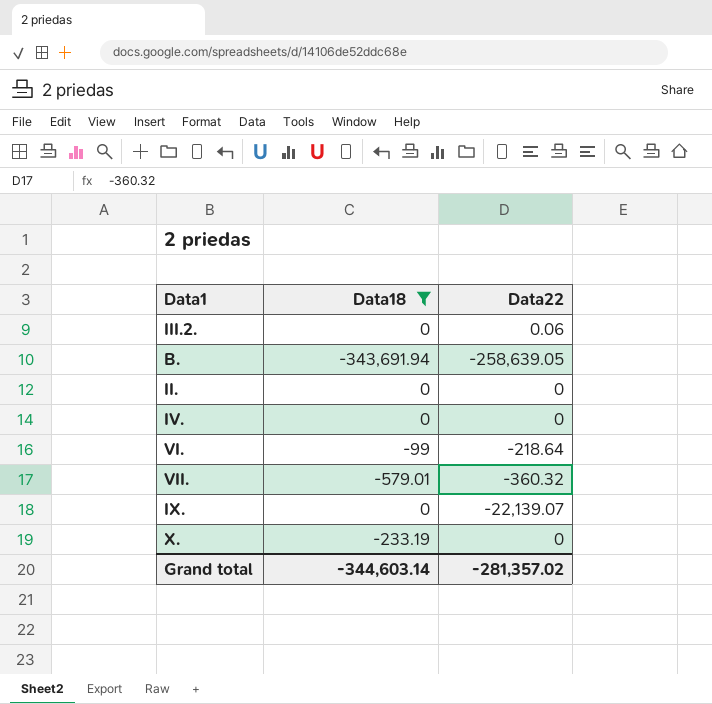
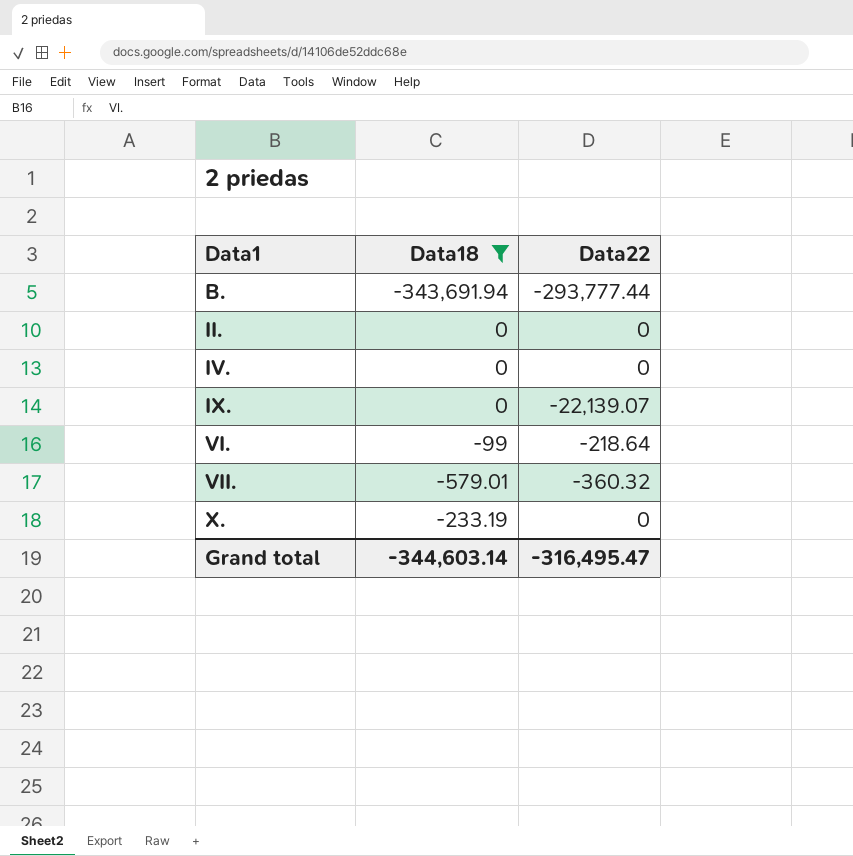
row order: none -> Data1 ascending
row III.2.: 0 | 0.06 -> none
B. | Data22: -258,639.05 -> -293,777.44
Grand total | Data22: -281,357.02 -> -316,495.47

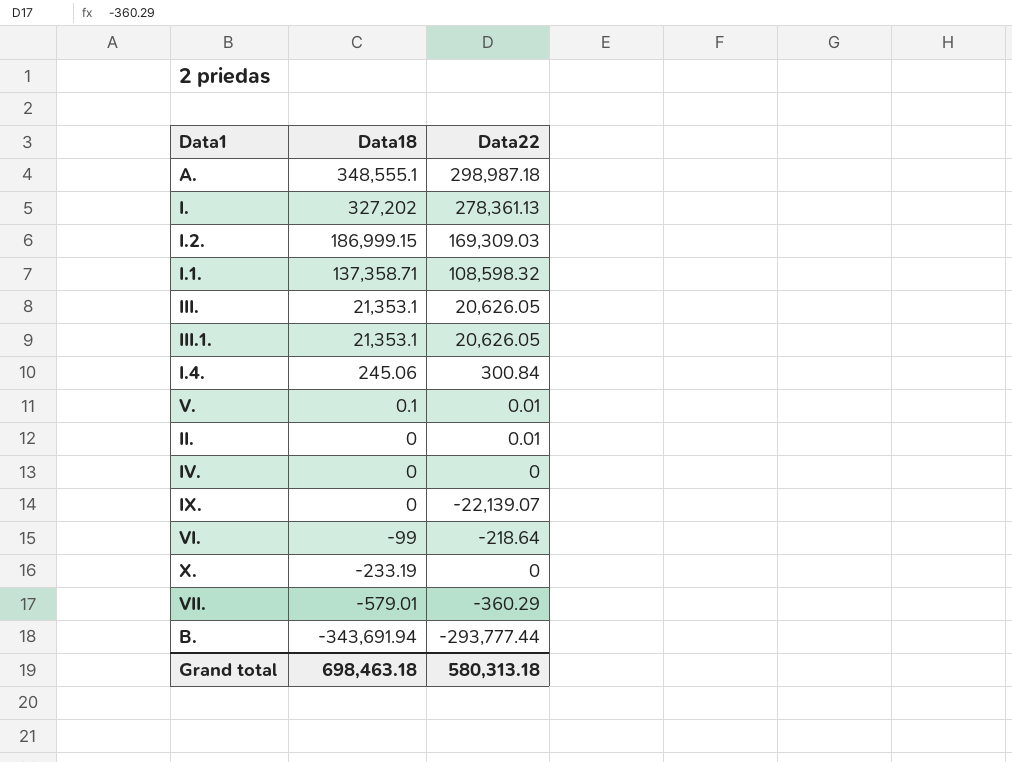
filter: Data18 <= 0 -> none
row order: Data1 ascending -> Data18 descending
II. | Data22: 0 -> 0.01
VII. | Data22: -360.32 -> -360.29
Grand total | Data18: -344,603.14 -> 698,463.18
Grand total | Data22: -316,495.47 -> 580,313.18

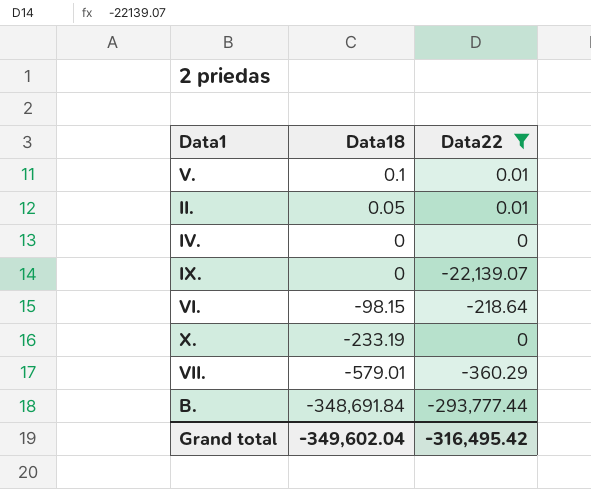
filter: none -> Data22 <= 0.01
II. | Data18: 0 -> 0.05
VI. | Data18: -99 -> -98.15
B. | Data18: -343,691.94 -> -348,691.84
Grand total | Data18: 698,463.18 -> -349,602.04
Grand total | Data22: 580,313.18 -> -316,495.42

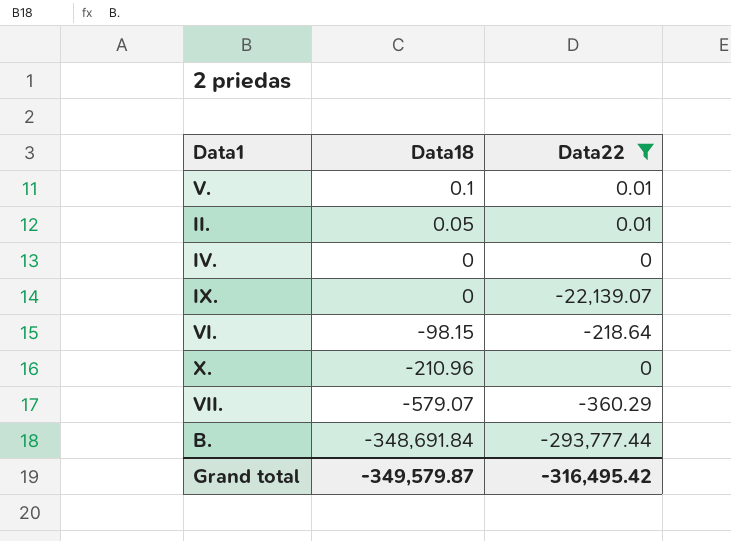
X. | Data18: -233.19 -> -210.96
VII. | Data18: -579.01 -> -579.07
Grand total | Data18: -349,602.04 -> -349,579.87

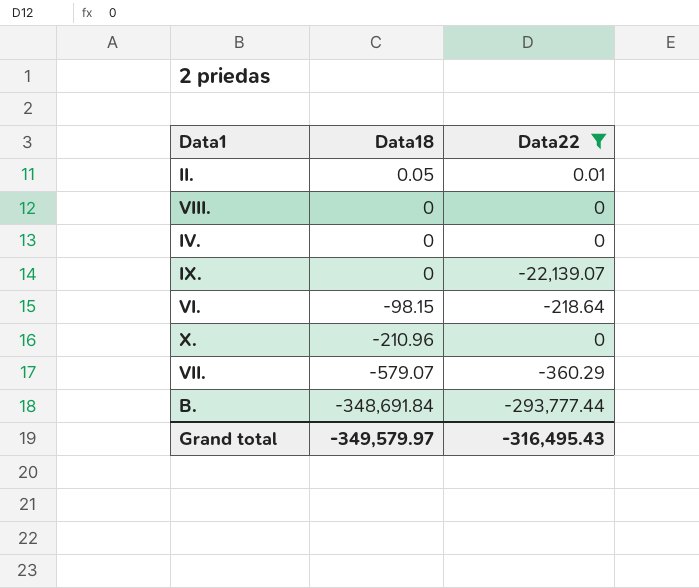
row V.: 0.1 | 0.01 -> none
row VIII.: none -> 0 | 0
Grand total | Data18: -349,579.87 -> -349,579.97
Grand total | Data22: -316,495.42 -> -316,495.43

